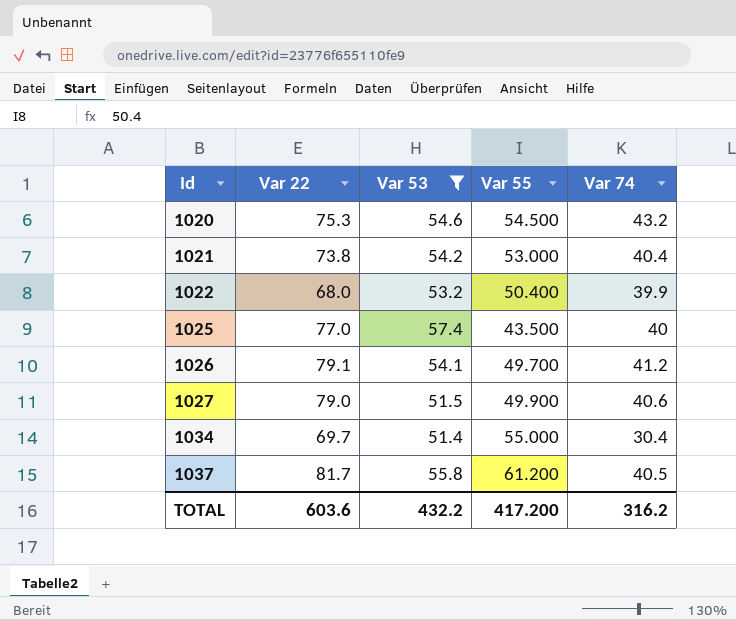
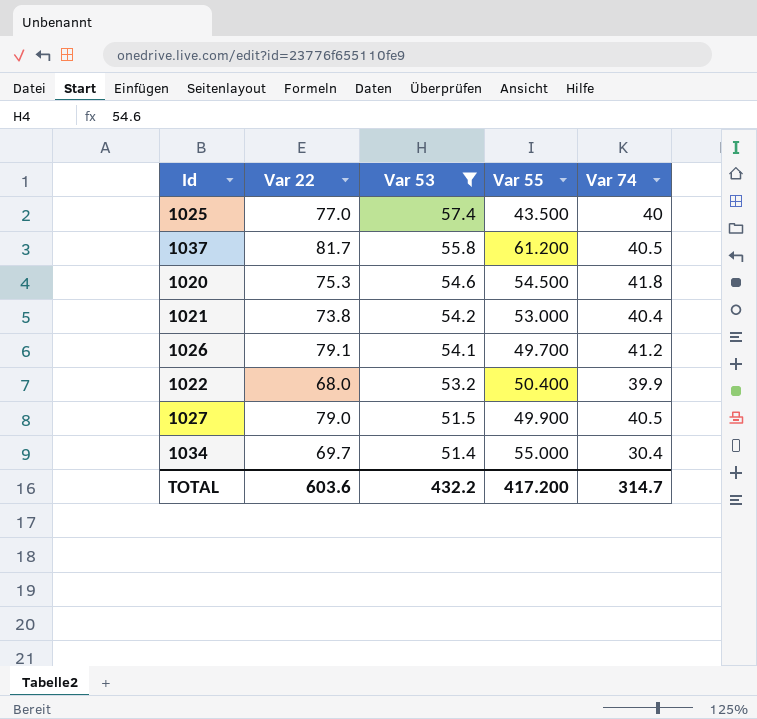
row order: Id ascending -> Var 53 descending
1020 | Var 74: 43.2 -> 41.8
1027 | Var 74: 40.6 -> 40.5
TOTAL | Var 74: 316.2 -> 314.7

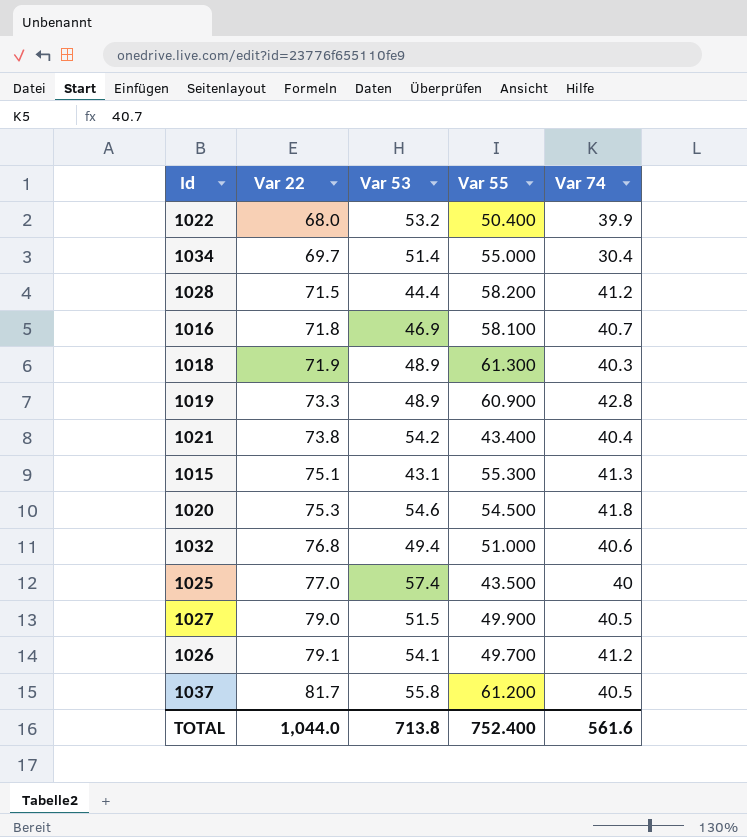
filter: Var 53 >= 51.4 -> none
row order: Var 53 descending -> Var 22 ascending
1021 | Var 55: 53.000 -> 43.400
TOTAL | Var 22: 603.6 -> 1,044.0
TOTAL | Var 53: 432.2 -> 713.8
TOTAL | Var 55: 417.200 -> 752.400
TOTAL | Var 74: 314.7 -> 561.6

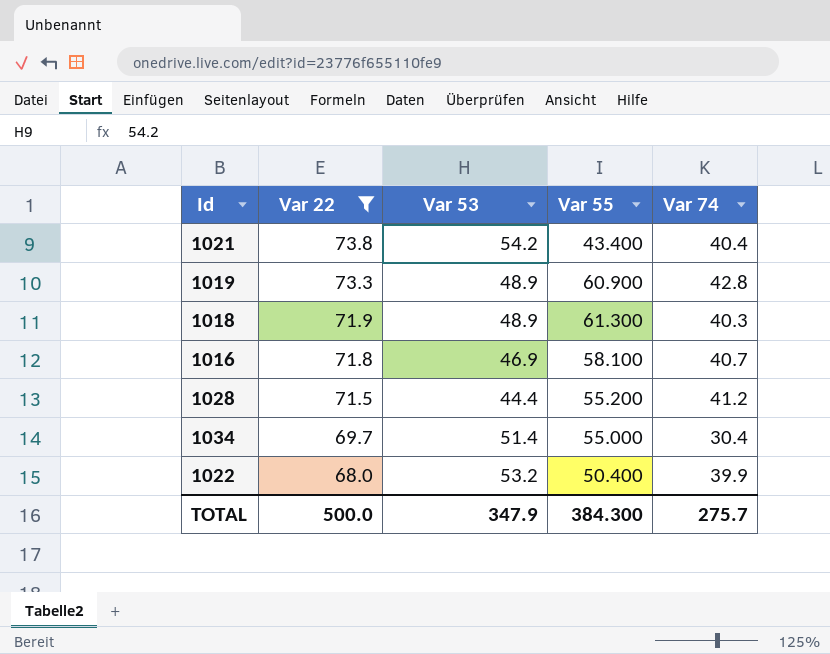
filter: none -> Var 22 <= 73.8
row order: Var 22 ascending -> Var 22 descending
1028 | Var 55: 58.200 -> 55.200
TOTAL | Var 22: 1,044.0 -> 500.0
TOTAL | Var 53: 713.8 -> 347.9
TOTAL | Var 55: 752.400 -> 384.300
TOTAL | Var 74: 561.6 -> 275.7

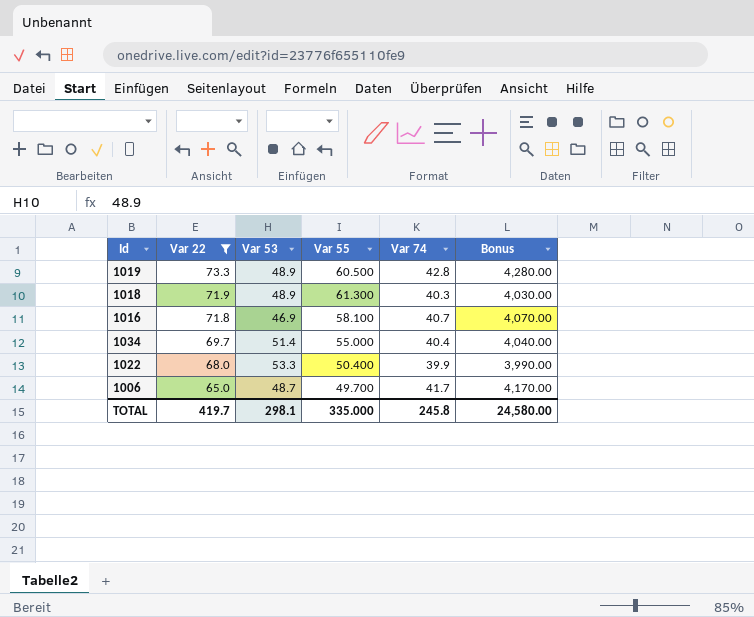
column Bonus | formula: none -> [Var 74] * 100
row 1021: 73.8 | 54.2 | 43.400 | 40.4 -> none
row 1028: 71.5 | 44.4 | 55.200 | 41.2 -> none
1019 | Var 55: 60.900 -> 60.500
1034 | Var 74: 30.4 -> 40.4
1022 | Var 53: 53.2 -> 53.3
row 1006: none -> 65.0 | 48.7 | 49.700 | 41.7 | 4,170.00
TOTAL | Var 22: 500.0 -> 419.7
TOTAL | Var 53: 347.9 -> 298.1
TOTAL | Var 55: 384.300 -> 335.000
TOTAL | Var 74: 275.7 -> 245.8

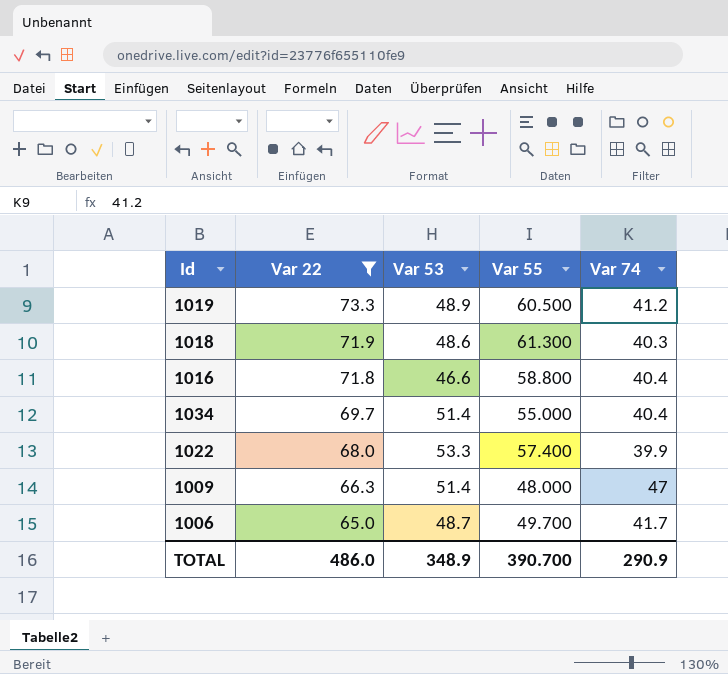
column Bonus | formula: [Var 74] * 100 -> none
1019 | Var 74: 42.8 -> 41.2
1018 | Var 53: 48.9 -> 48.6
1016 | Var 53: 46.9 -> 46.6
1016 | Var 55: 58.100 -> 58.800
1016 | Var 74: 40.7 -> 40.4
1022 | Var 55: 50.400 -> 57.400
row 1009: none -> 66.3 | 51.4 | 48.000 | 47
TOTAL | Var 22: 419.7 -> 486.0
TOTAL | Var 53: 298.1 -> 348.9
TOTAL | Var 55: 335.000 -> 390.700
TOTAL | Var 74: 245.8 -> 290.9

